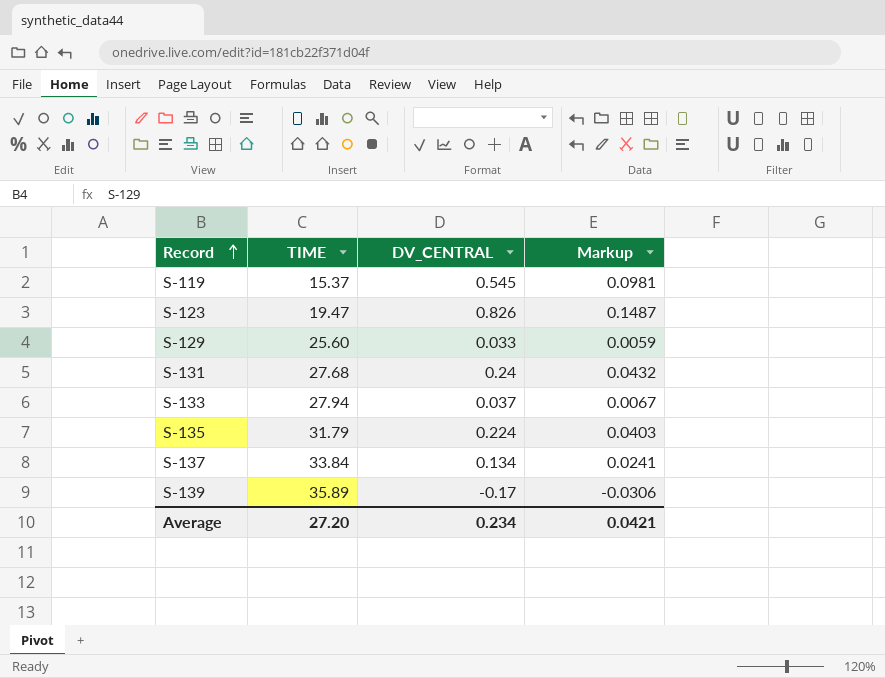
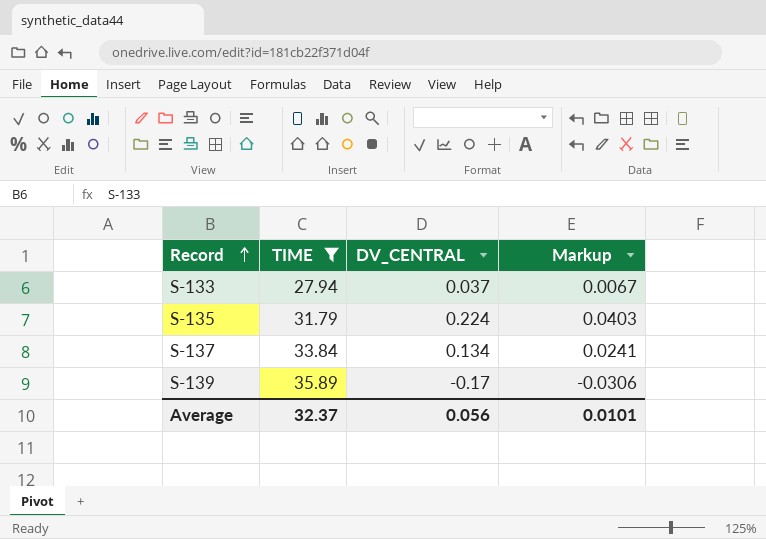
filter: none -> TIME >= 27.94
Average | TIME: 27.20 -> 32.37
Average | DV_CENTRAL: 0.234 -> 0.056
Average | Markup: 0.0421 -> 0.0101

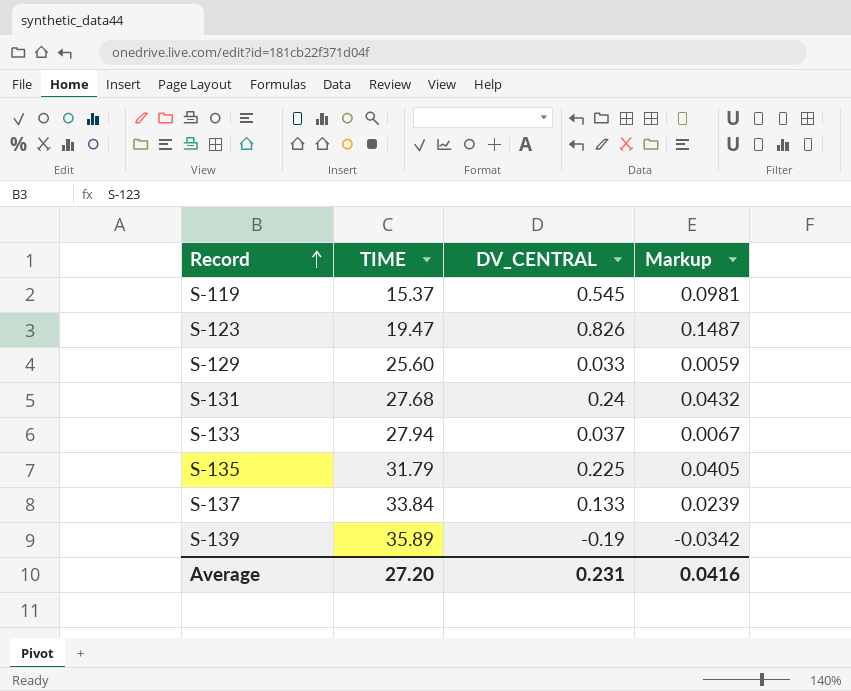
filter: TIME >= 27.94 -> none
S-135 | DV_CENTRAL: 0.224 -> 0.225
S-135 | Markup: 0.0403 -> 0.0405
S-137 | DV_CENTRAL: 0.134 -> 0.133
S-137 | Markup: 0.0241 -> 0.0239
S-139 | DV_CENTRAL: -0.17 -> -0.19
S-139 | Markup: -0.0306 -> -0.0342
Average | TIME: 32.37 -> 27.20
Average | DV_CENTRAL: 0.056 -> 0.231
Average | Markup: 0.0101 -> 0.0416

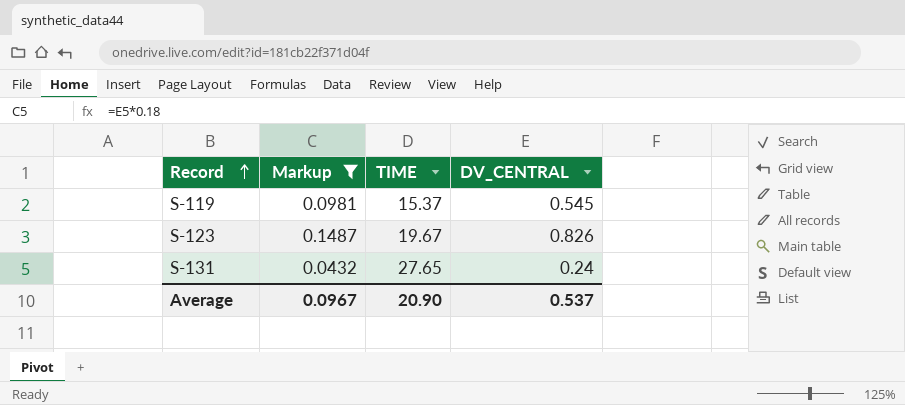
filter: none -> Markup >= 0.0432
column Markup | position: 4 -> 2
S-123 | TIME: 19.47 -> 19.67
S-131 | TIME: 27.68 -> 27.65
Average | Markup: 0.0416 -> 0.0967
Average | TIME: 27.20 -> 20.90
Average | DV_CENTRAL: 0.231 -> 0.537

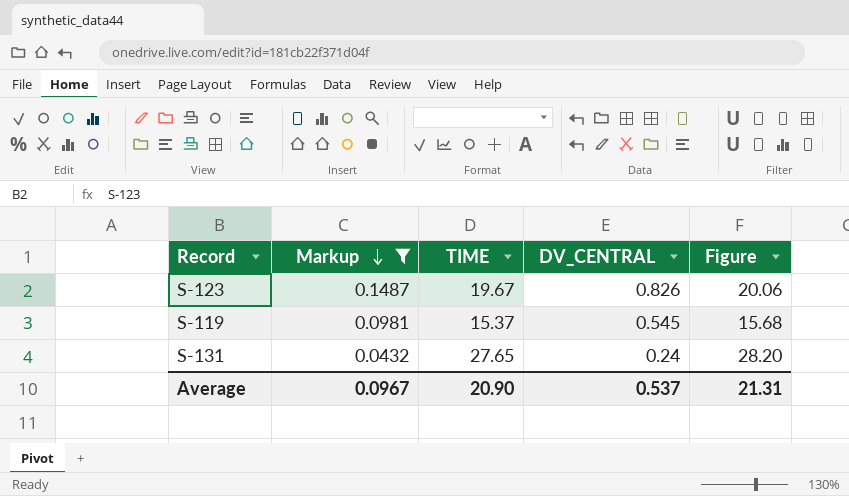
row order: Record ascending -> Markup descending
column Figure | formula: none -> [TIME] * 1.02

